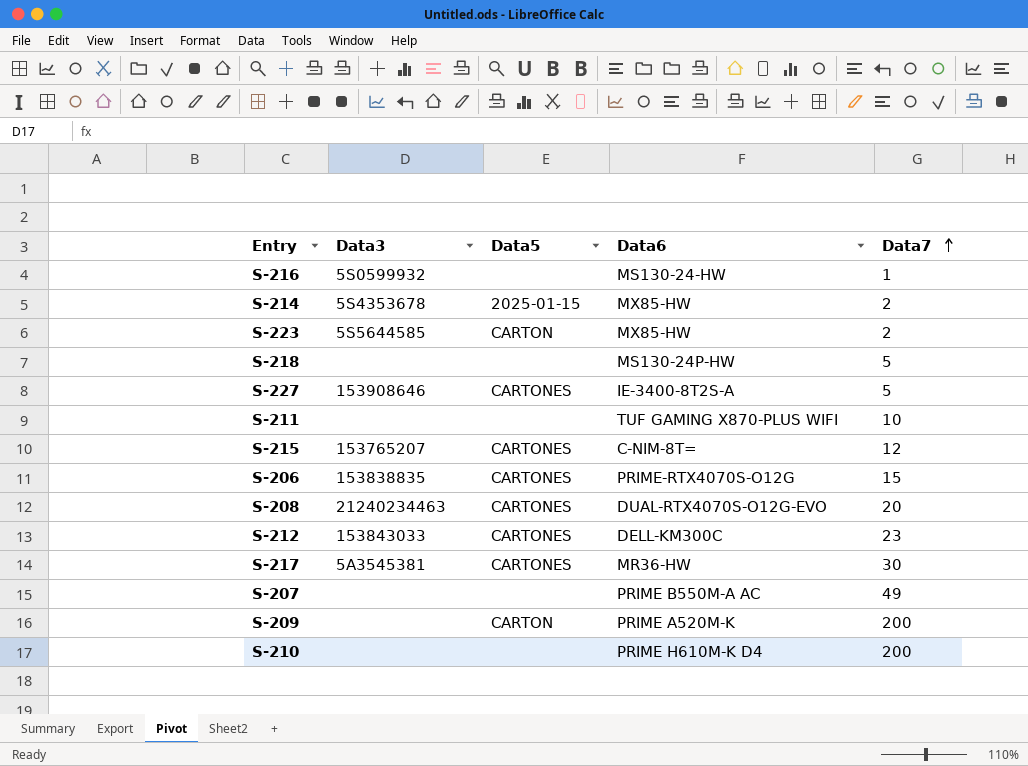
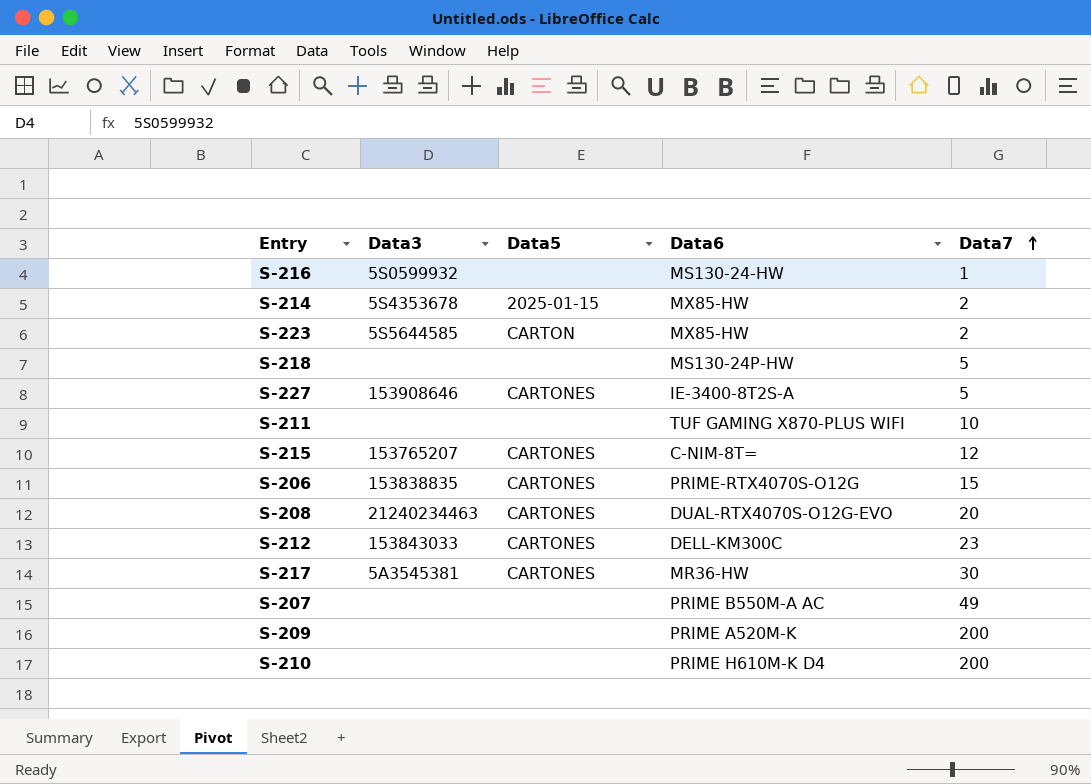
S-209 | Data5: CARTON -> none

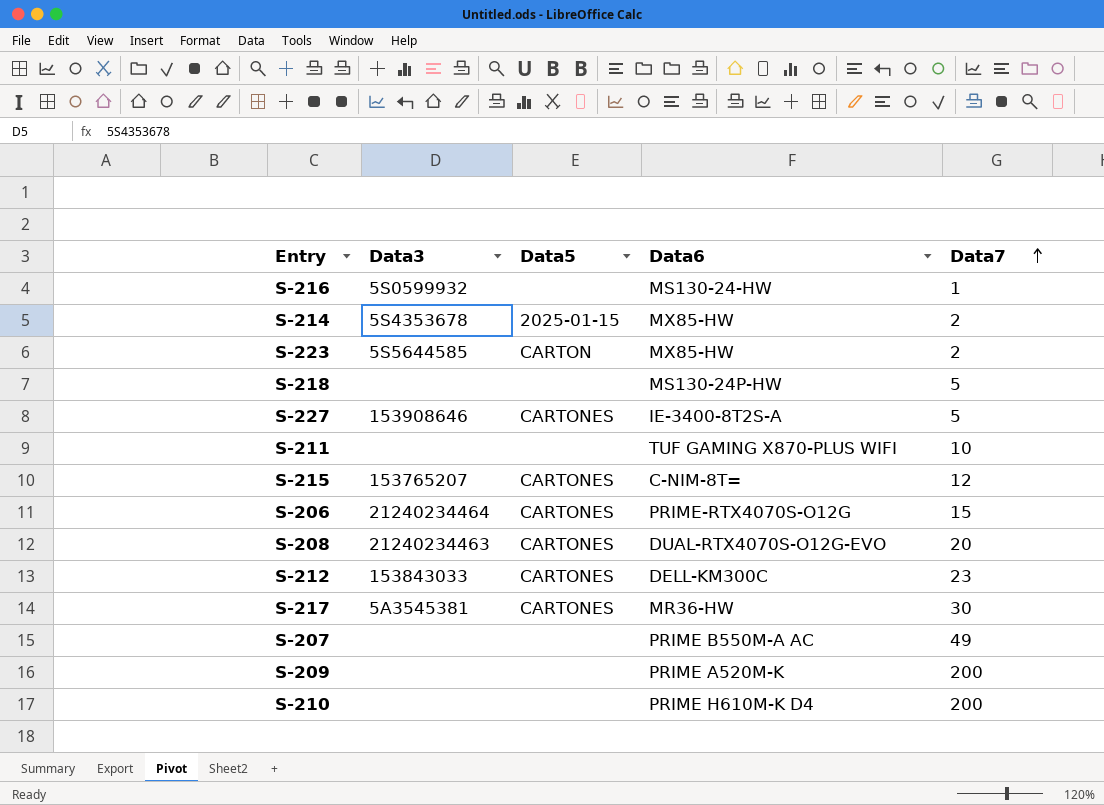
S-206 | Data3: 153838835 -> 21240234464

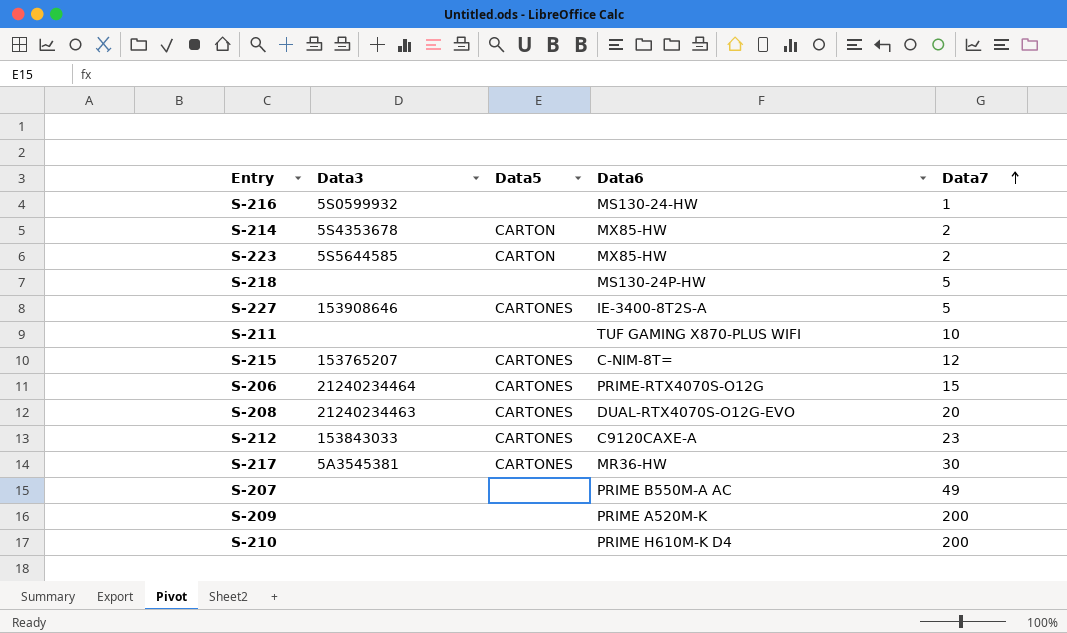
S-214 | Data5: 2025-01-15 -> CARTON
S-212 | Data6: DELL-KM300C -> C9120CAXE-A

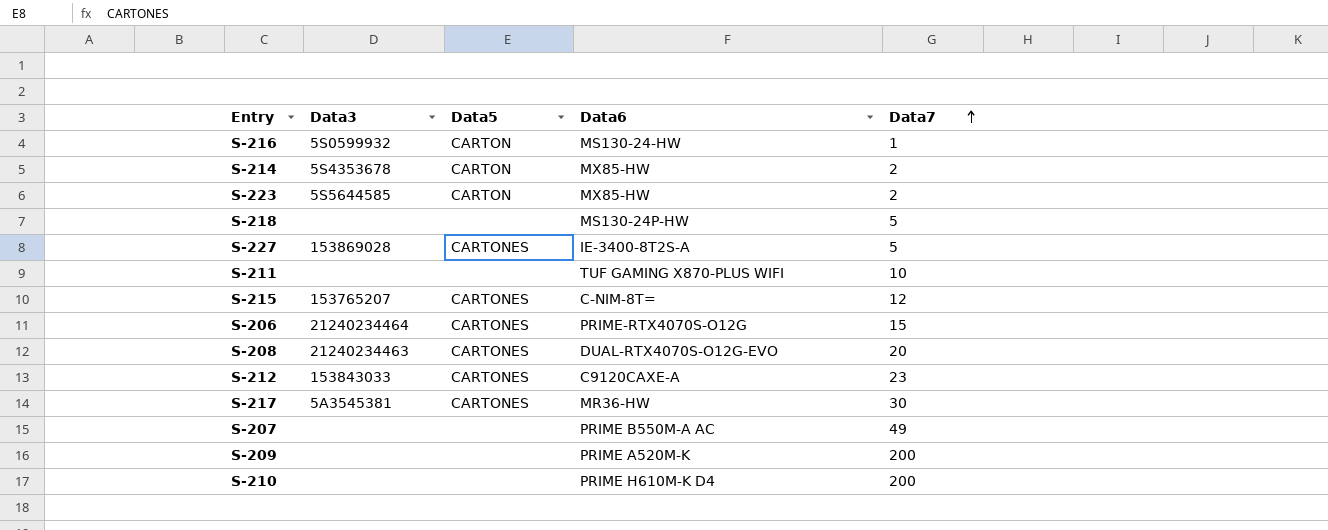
S-216 | Data5: none -> CARTON
S-227 | Data3: 153908646 -> 153869028

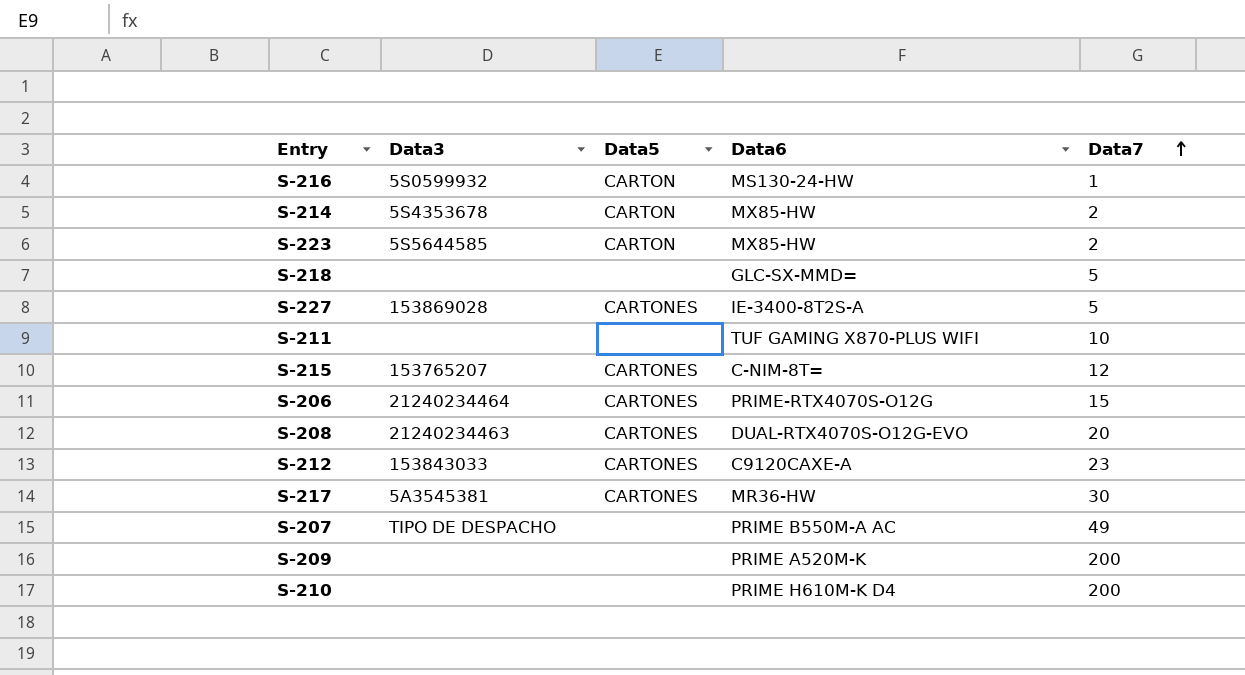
S-218 | Data6: MS130-24P-HW -> GLC-SX-MMD=
S-207 | Data3: none -> TIPO DE DESPACHO

